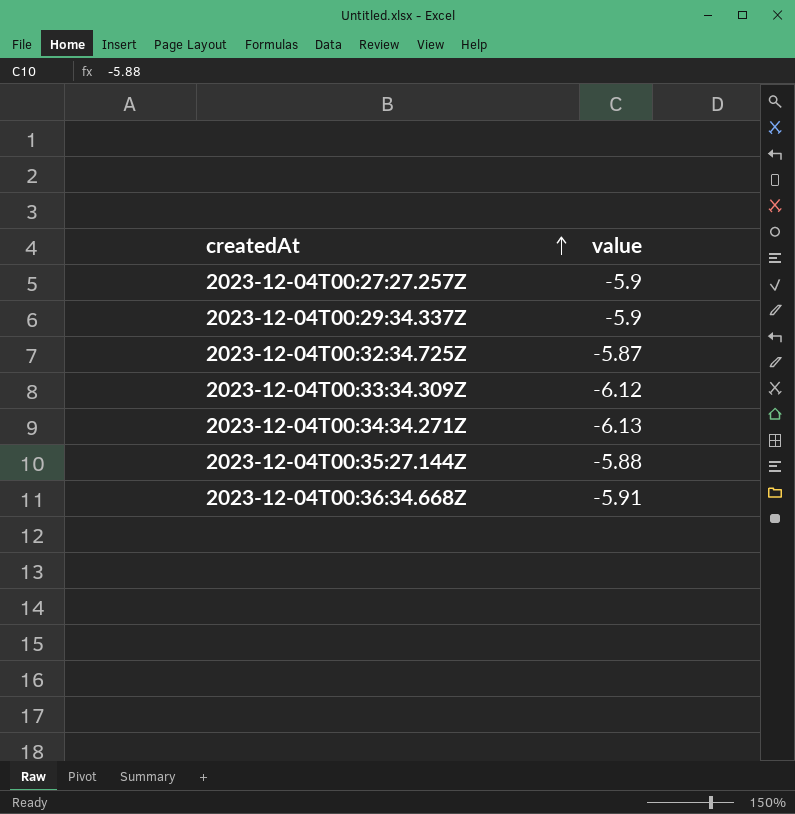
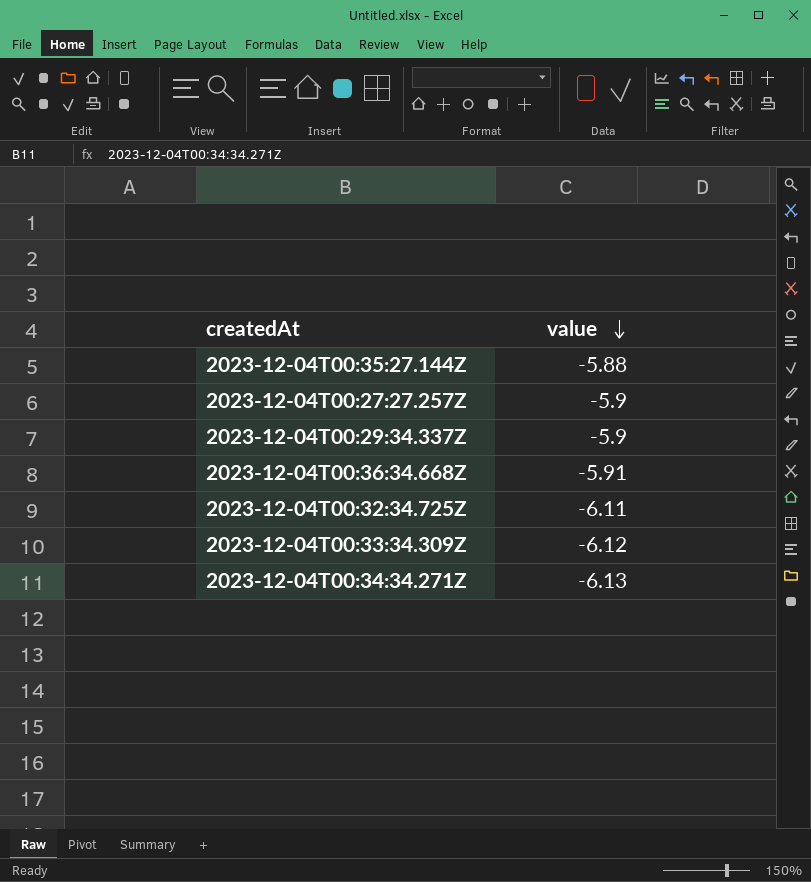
row order: createdAt ascending -> value descending
2023-12-04T00:32:34.725Z | value: -5.87 -> -6.11

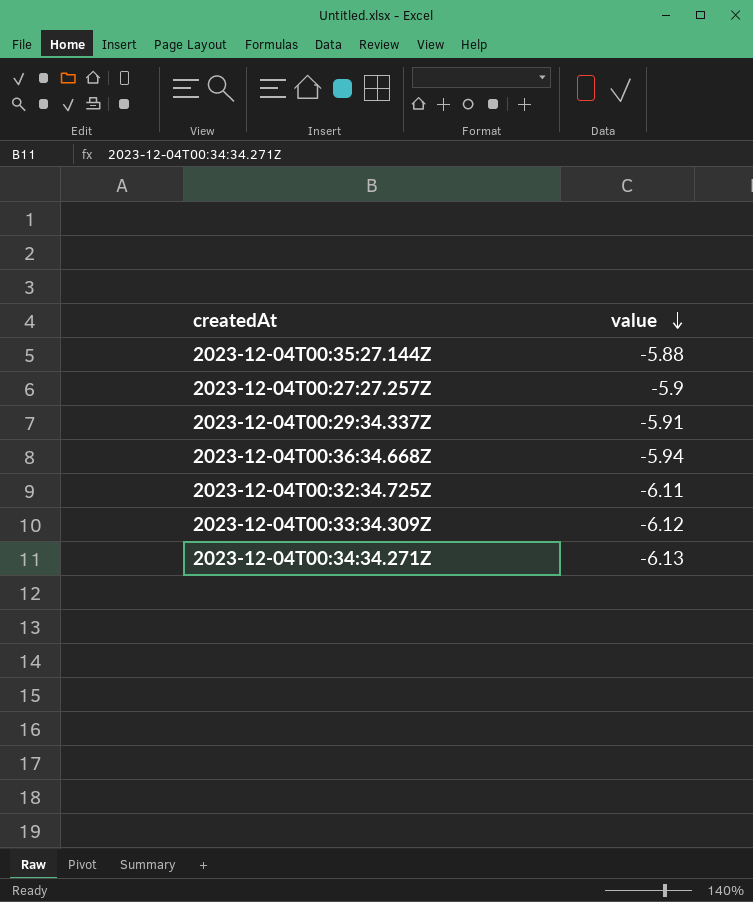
2023-12-04T00:29:34.337Z | value: -5.9 -> -5.91
2023-12-04T00:36:34.668Z | value: -5.91 -> -5.94

